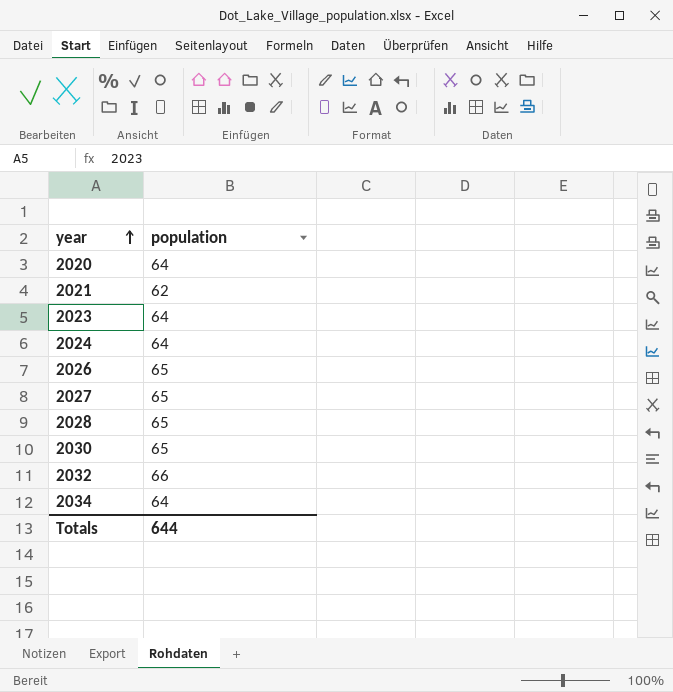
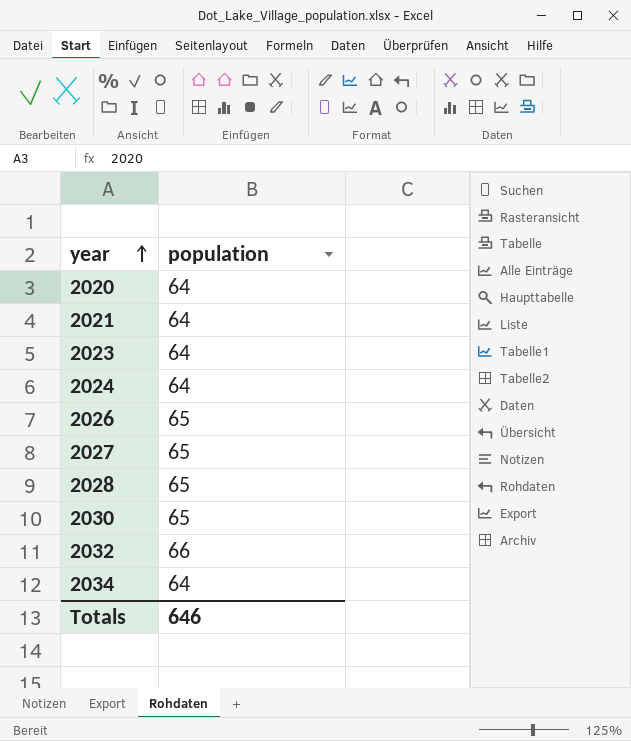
2021 | population: 62 -> 64
Totals | population: 644 -> 646

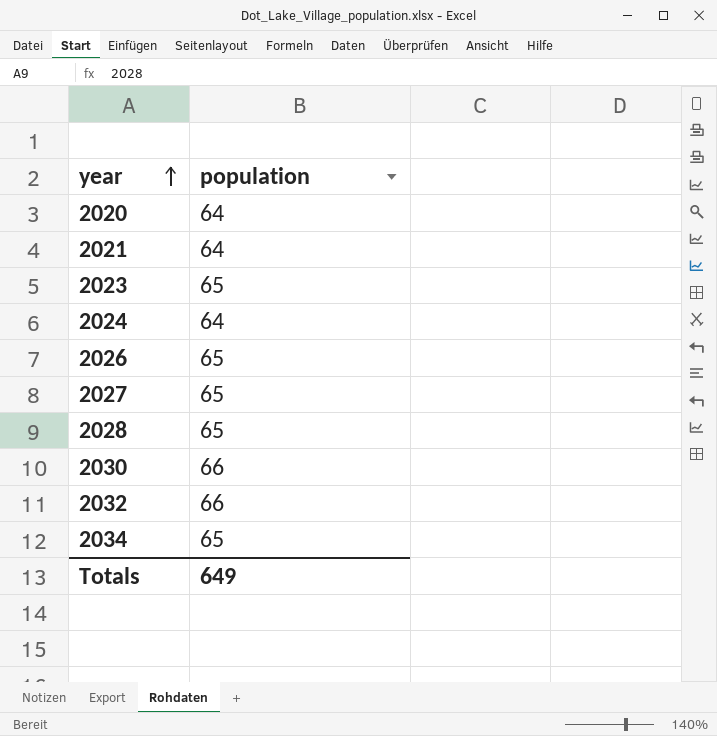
2023 | population: 64 -> 65
2030 | population: 65 -> 66
2034 | population: 64 -> 65
Totals | population: 646 -> 649

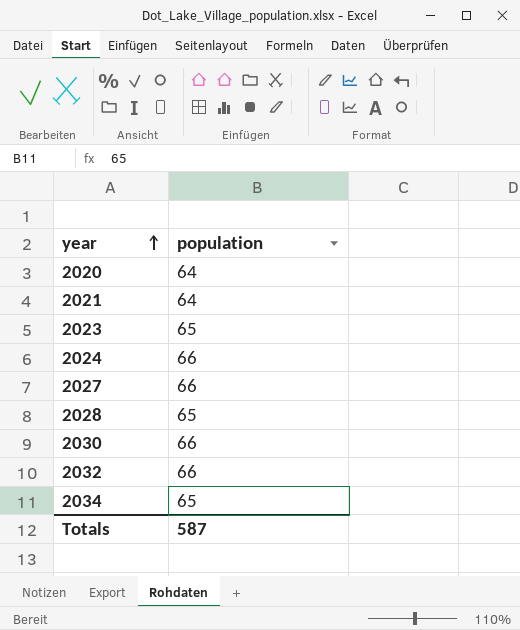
row 2026: 65 -> none
2024 | population: 64 -> 66
2027 | population: 65 -> 66
Totals | population: 649 -> 587

